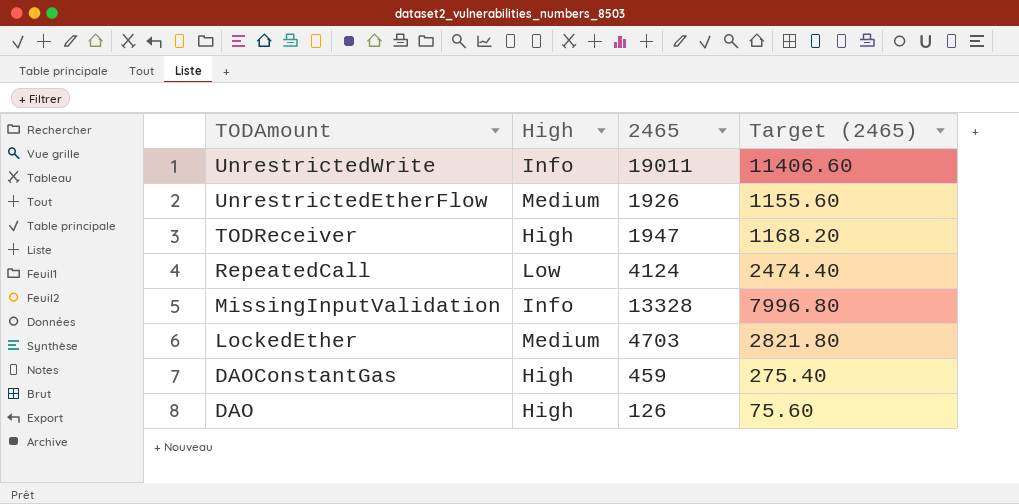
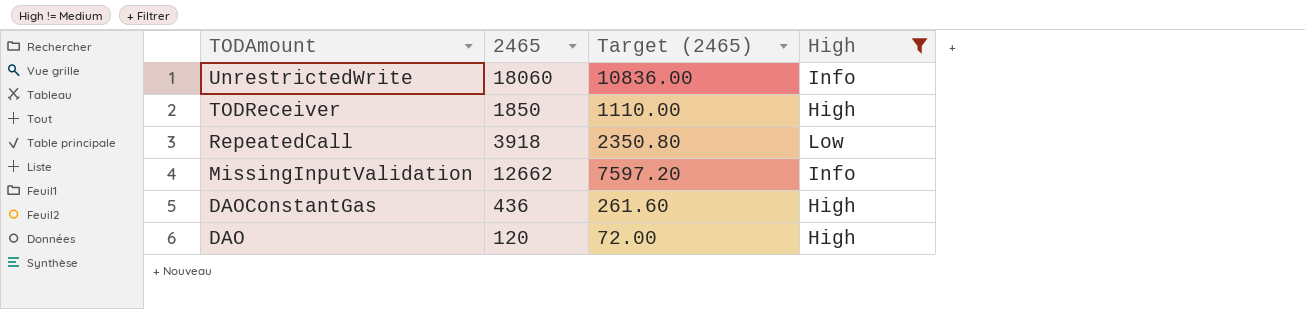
filter: none -> High != Medium
column High | position: 2 -> 4
UnrestrictedWrite | 2465: 19011 -> 18060
UnrestrictedWrite | Target (2465): 11406.60 -> 10836.00
TODReceiver | 2465: 1947 -> 1850
TODReceiver | Target (2465): 1168.20 -> 1110.00
RepeatedCall | 2465: 4124 -> 3918
RepeatedCall | Target (2465): 2474.40 -> 2350.80
MissingInputValidation | 2465: 13328 -> 12662
MissingInputValidation | Target (2465): 7996.80 -> 7597.20
DAOConstantGas | 2465: 459 -> 436
DAOConstantGas | Target (2465): 275.40 -> 261.60
DAO | 2465: 126 -> 120
DAO | Target (2465): 75.60 -> 72.00

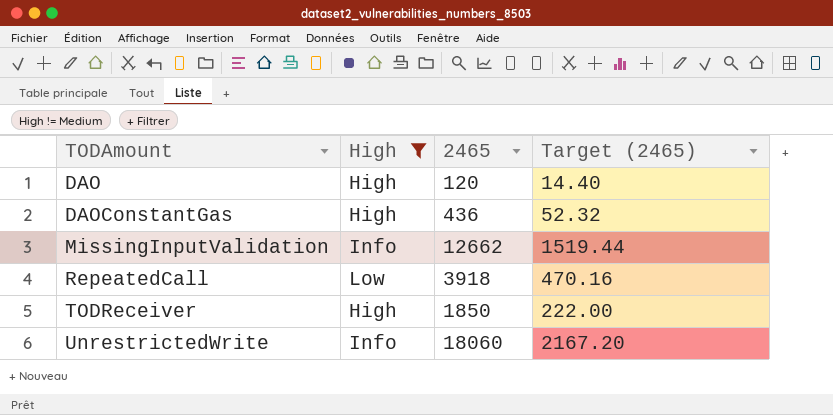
row order: TODAmount descending -> TODAmount ascending
column High | position: 4 -> 2
column Target (2465) | formula: [2465] * 0.6 -> [2465] * 0.12

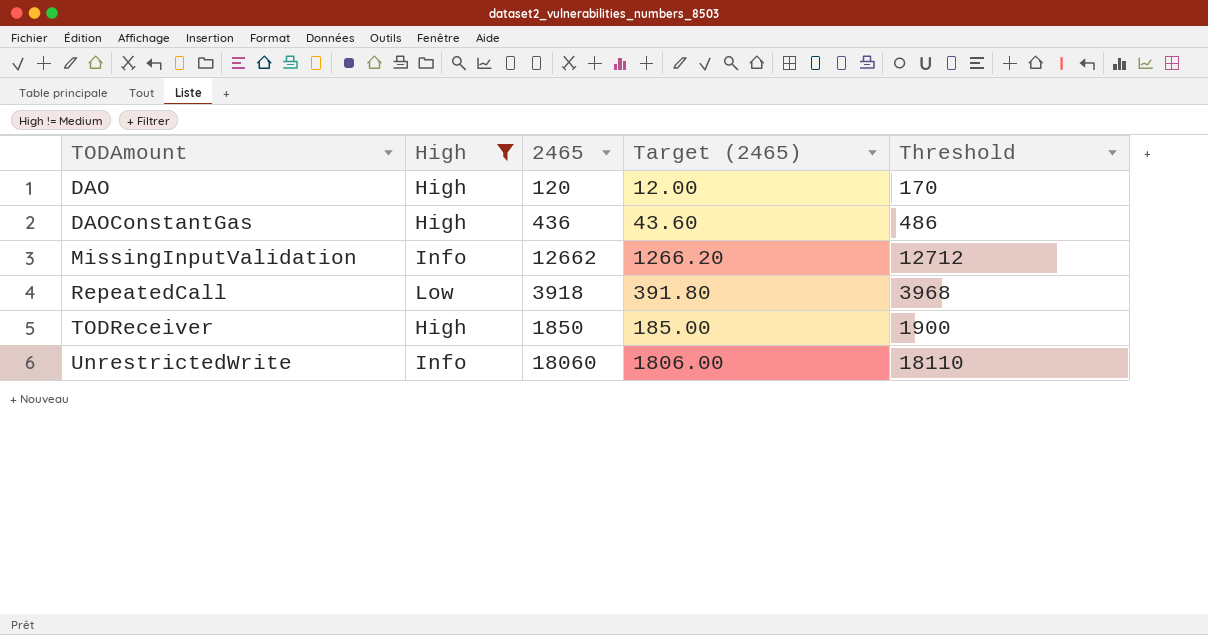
column Target (2465) | formula: [2465] * 0.12 -> [2465] * 0.1
column Threshold | formula: none -> [2465] + 50

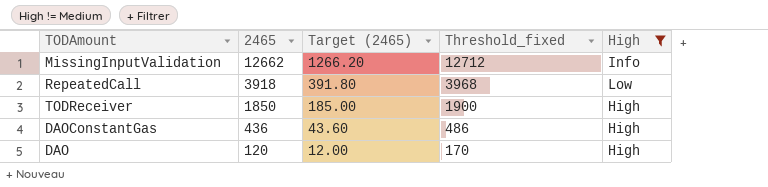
row order: TODAmount ascending -> 2465 descending
column name: Threshold -> Threshold_fixed
column High | position: 2 -> 5
row UnrestrictedWrite: Info | 18060 | 1806.00 | 18110 -> none

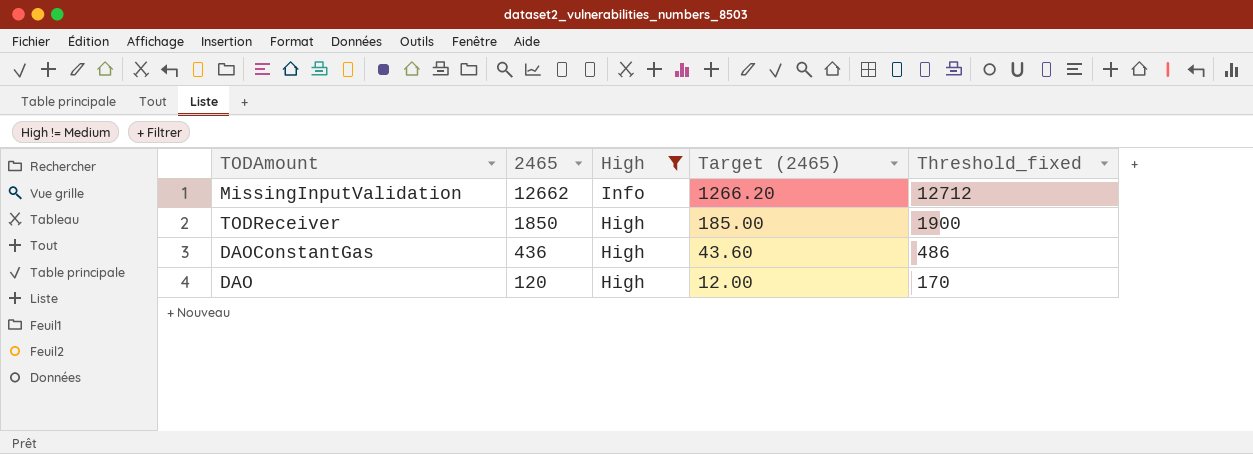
column High | position: 5 -> 3
row RepeatedCall: 3918 | 391.80 | 3968 | Low -> none

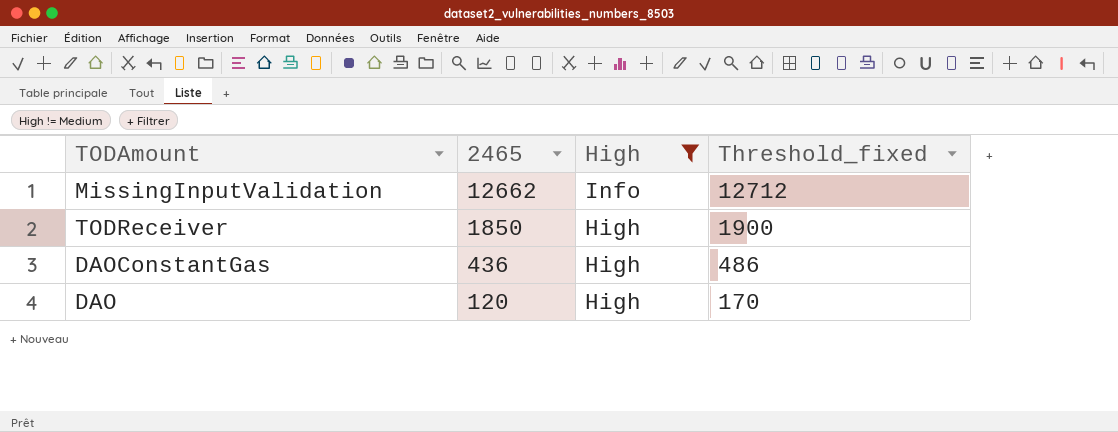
column Target (2465) | formula: [2465] * 0.1 -> none

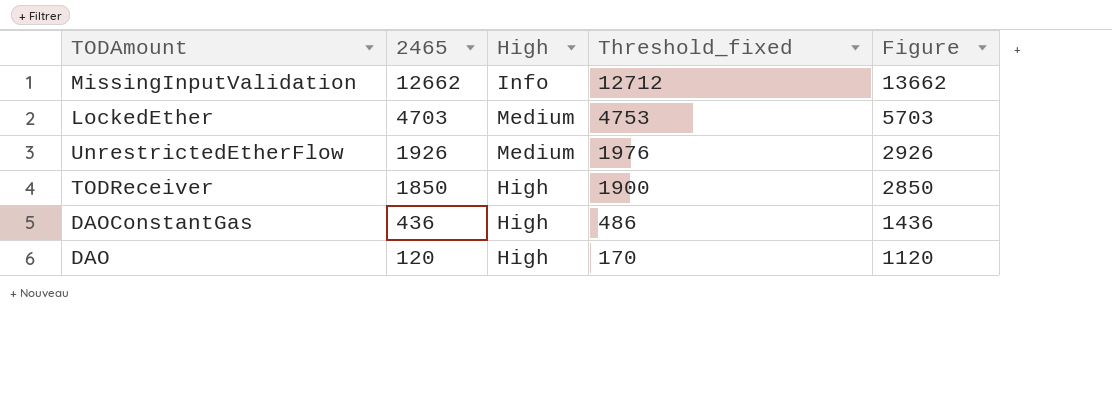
filter: High != Medium -> none
column Figure | formula: none -> [2465] + 1000

